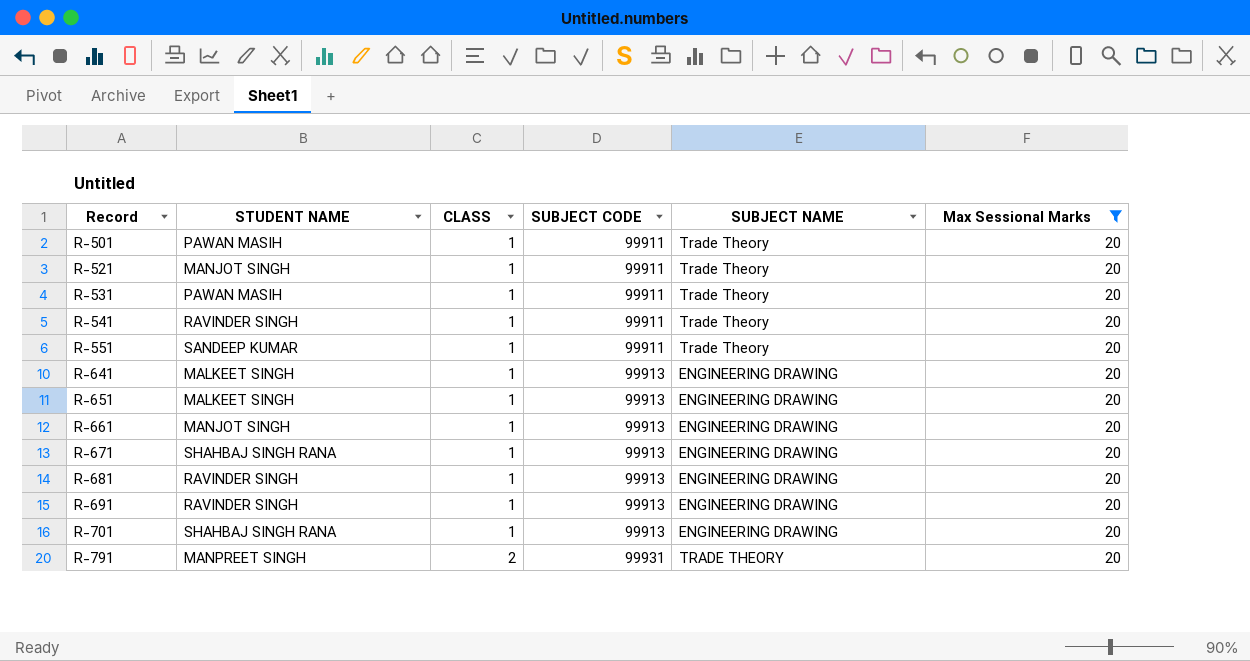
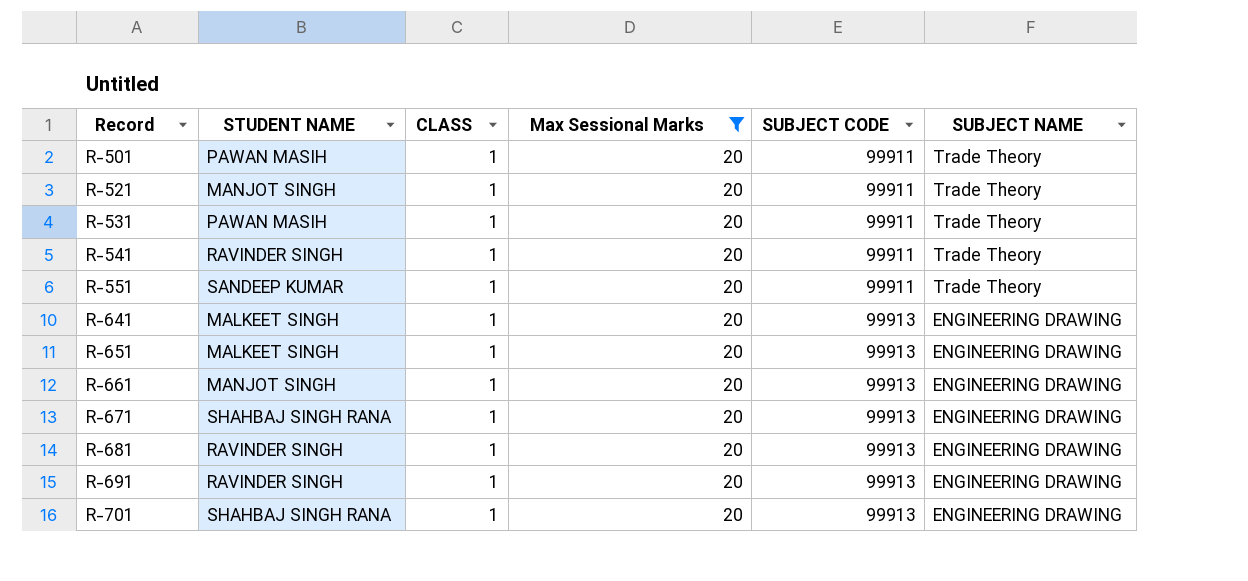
column Max Sessional Marks | position: 6 -> 4
row R-791: MANPREET SINGH | 2 | 99931 | TRADE THEORY | 20 -> none

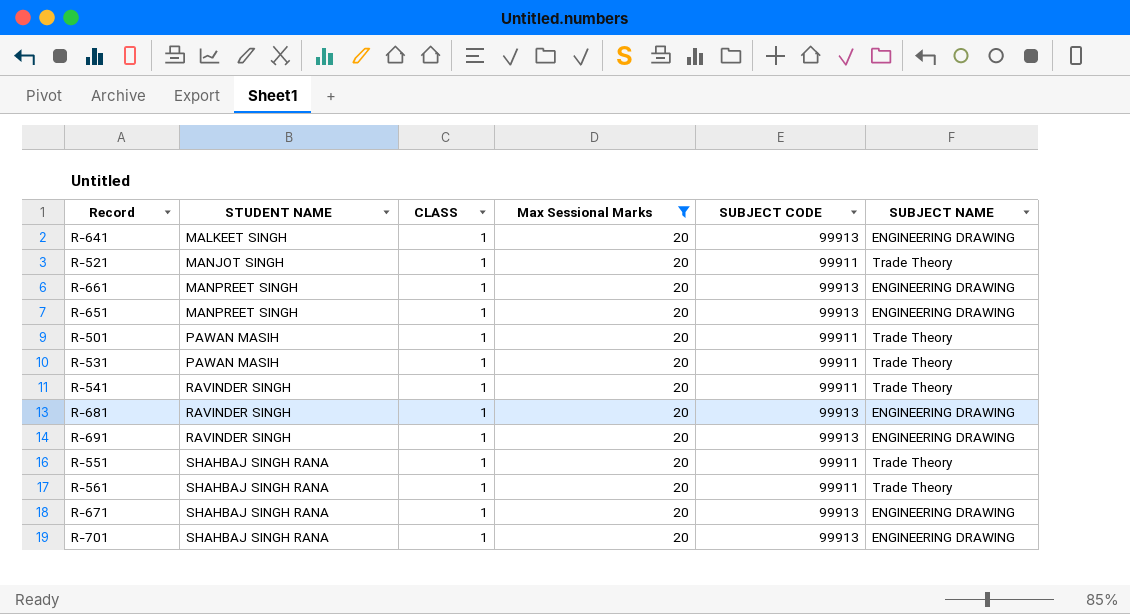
row order: Record ascending -> STUDENT NAME ascending
R-661 | STUDENT NAME: MANJOT SINGH -> MANPREET SINGH
R-651 | STUDENT NAME: MALKEET SINGH -> MANPREET SINGH
R-551 | STUDENT NAME: SANDEEP KUMAR -> SHAHBAJ SINGH RANA
row R-561: none -> SHAHBAJ SINGH RANA | 1 | 20 | 99911 | Trade Theory

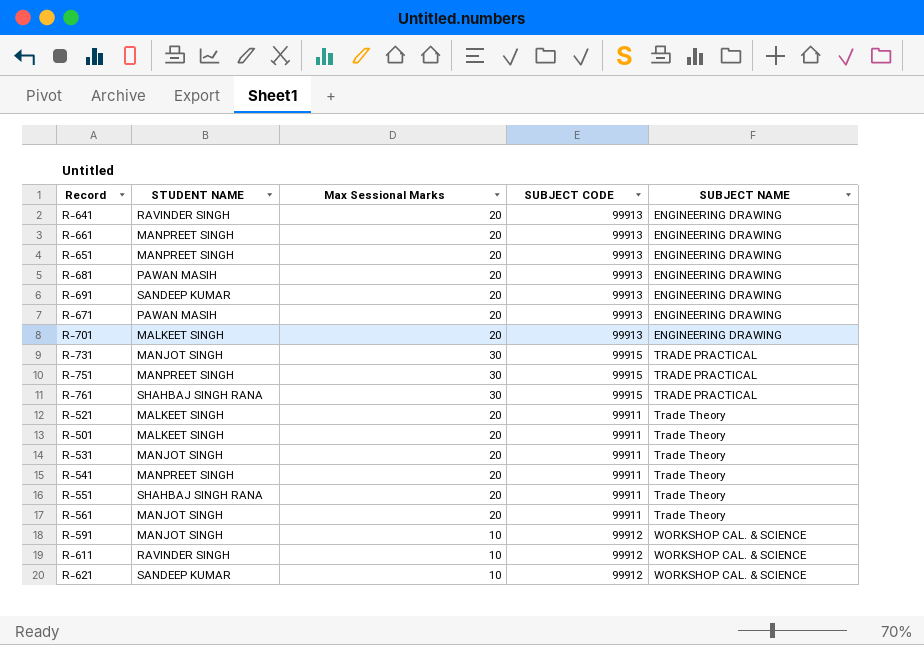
filter: Max Sessional Marks = 20 -> none
row order: STUDENT NAME ascending -> SUBJECT NAME ascending
column CLASS | position: 3 -> none
R-641 | STUDENT NAME: MALKEET SINGH -> RAVINDER SINGH
R-681 | STUDENT NAME: RAVINDER SINGH -> PAWAN MASIH
R-691 | STUDENT NAME: RAVINDER SINGH -> SANDEEP KUMAR
R-671 | STUDENT NAME: SHAHBAJ SINGH RANA -> PAWAN MASIH
R-701 | STUDENT NAME: SHAHBAJ SINGH RANA -> MALKEET SINGH
R-521 | STUDENT NAME: MANJOT SINGH -> MALKEET SINGH
R-501 | STUDENT NAME: PAWAN MASIH -> MALKEET SINGH
R-531 | STUDENT NAME: PAWAN MASIH -> MANJOT SINGH
R-541 | STUDENT NAME: RAVINDER SINGH -> MANPREET SINGH
R-561 | STUDENT NAME: SHAHBAJ SINGH RANA -> MANJOT SINGH

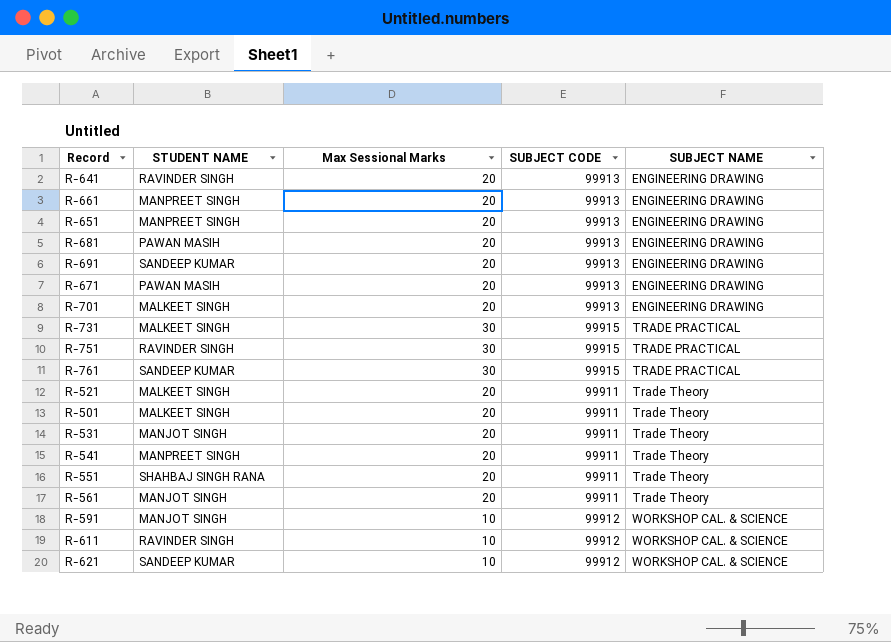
R-731 | STUDENT NAME: MANJOT SINGH -> MALKEET SINGH
R-751 | STUDENT NAME: MANPREET SINGH -> RAVINDER SINGH
R-761 | STUDENT NAME: SHAHBAJ SINGH RANA -> SANDEEP KUMAR

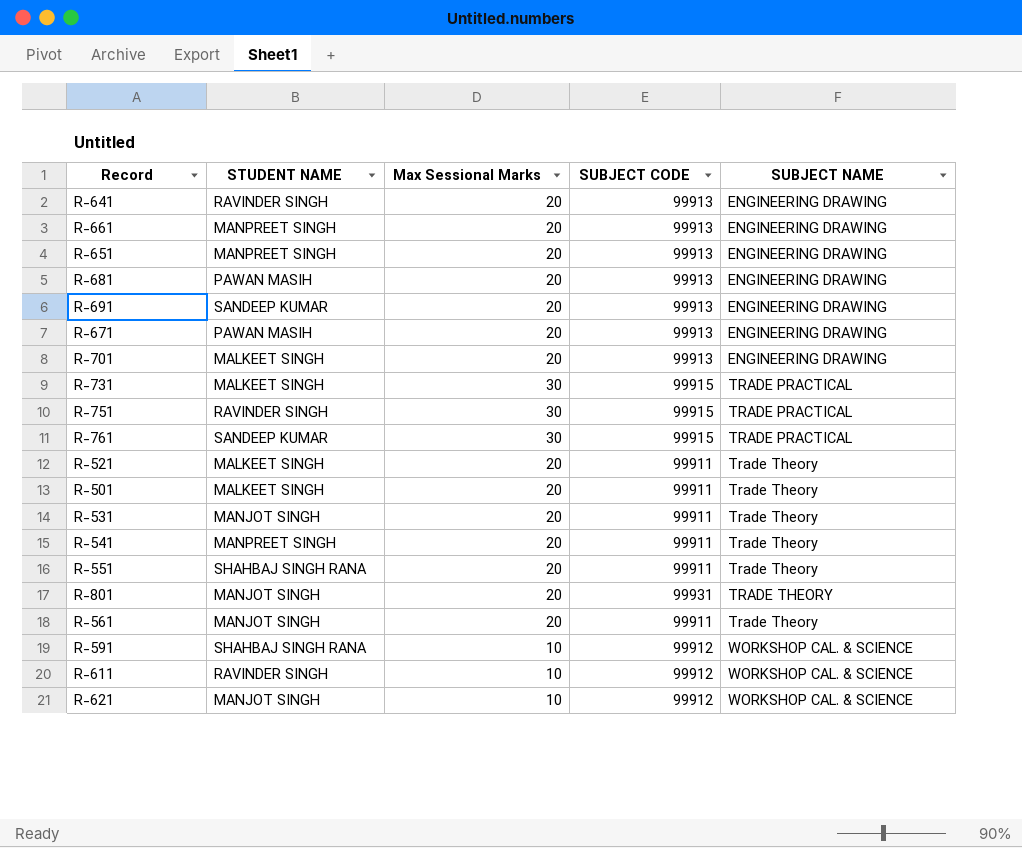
row R-801: none -> MANJOT SINGH | 20 | 99931 | TRADE THEORY
R-591 | STUDENT NAME: MANJOT SINGH -> SHAHBAJ SINGH RANA
R-621 | STUDENT NAME: SANDEEP KUMAR -> MANJOT SINGH

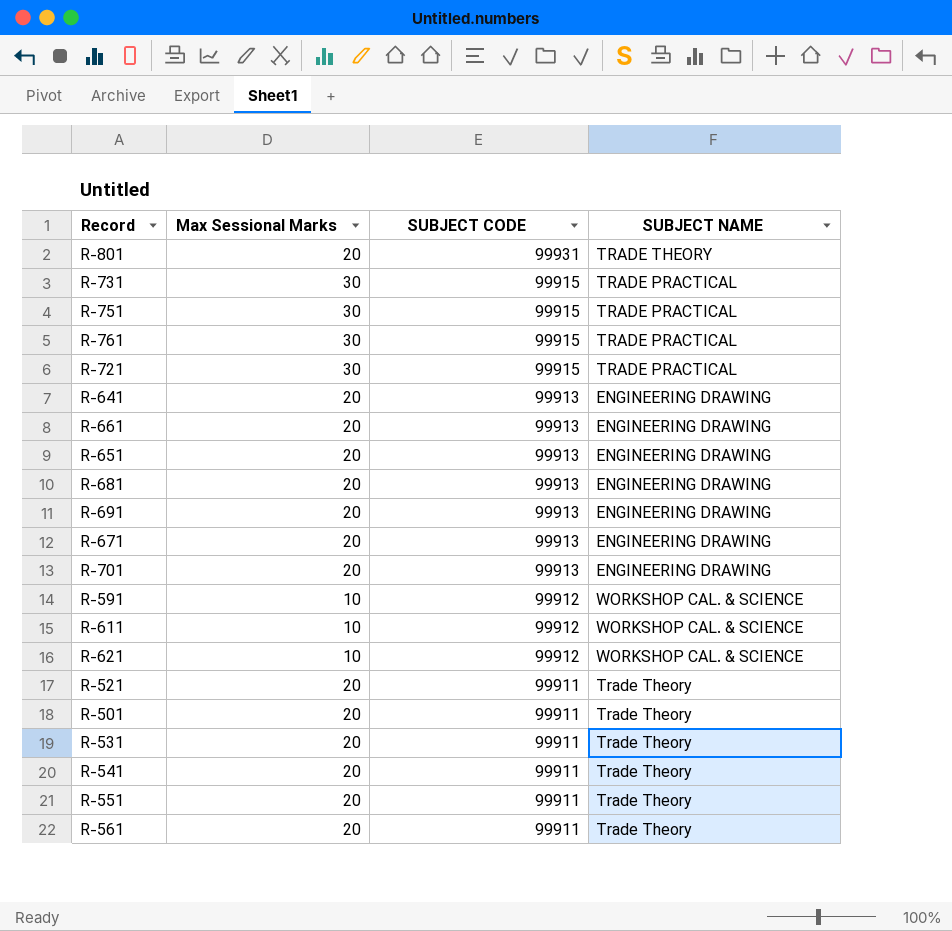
row order: SUBJECT NAME ascending -> SUBJECT CODE descending
column STUDENT NAME | position: 2 -> none
row R-721: none -> 30 | 99915 | TRADE PRACTICAL

